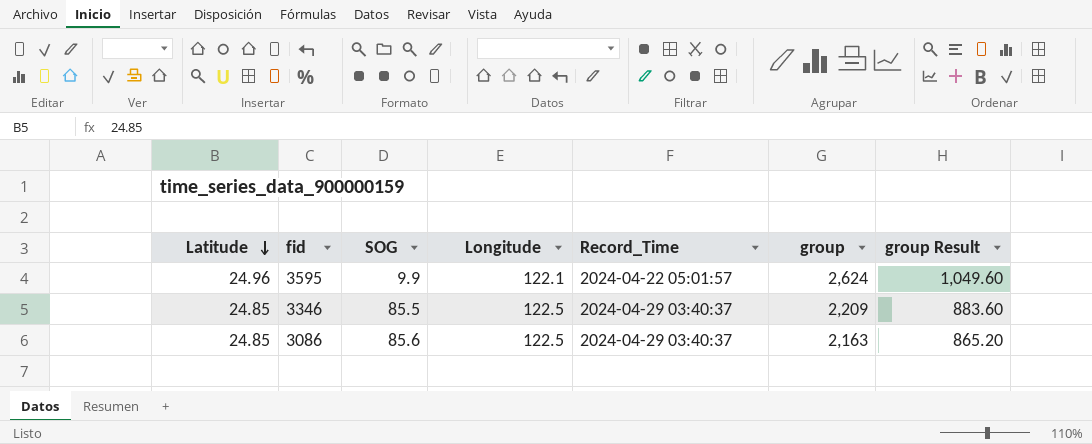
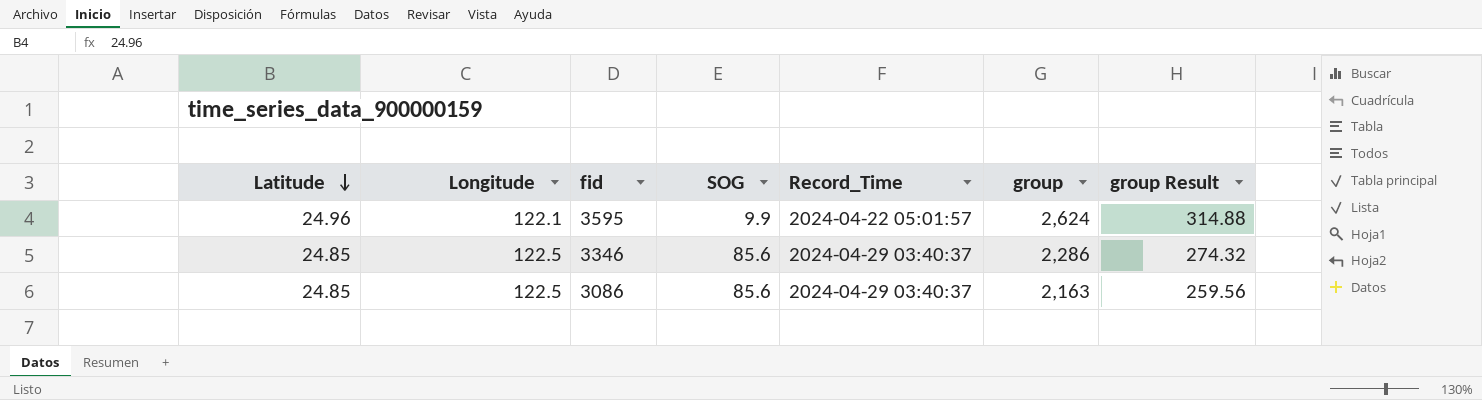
column Longitude | position: 4 -> 2
column group Result | formula: [group] * 0.4 -> [group] * 0.12
3346 | SOG: 85.5 -> 85.6
3346 | group: 2,209 -> 2,286

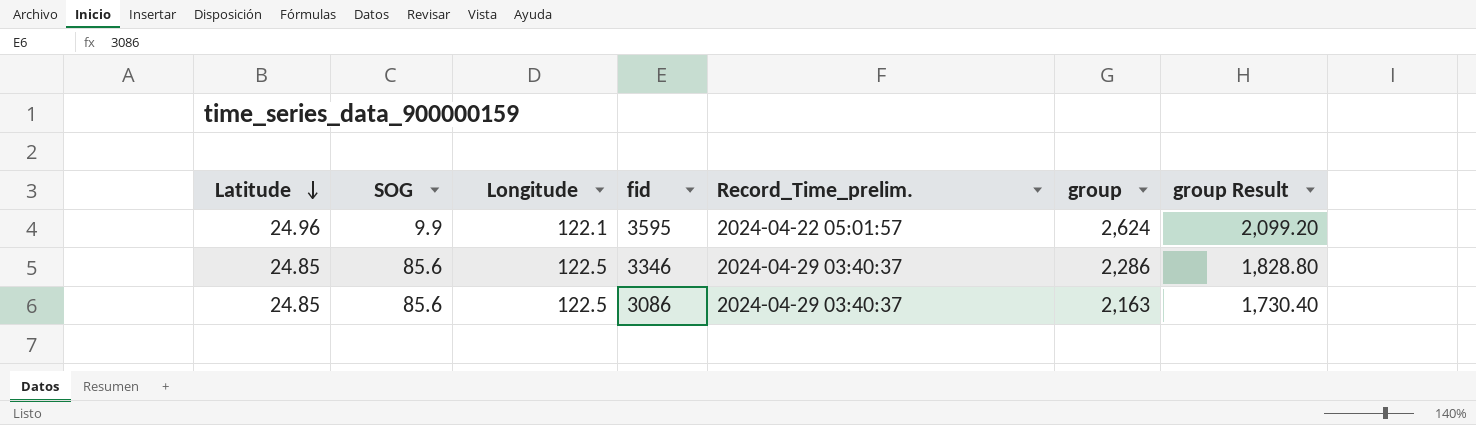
column SOG | position: 4 -> 2
column name: Record_Time -> Record_Time_prelim.
column group Result | formula: [group] * 0.12 -> [group] * 0.8

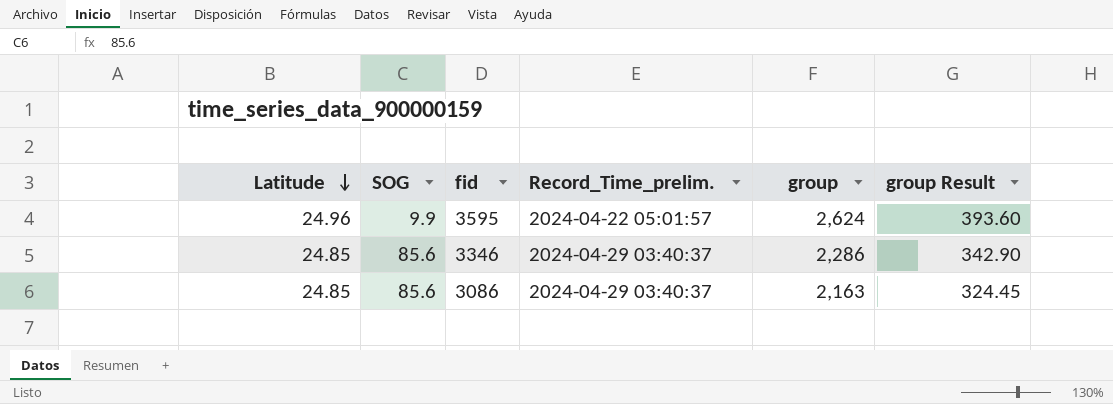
column Longitude | position: 3 -> none
column group Result | formula: [group] * 0.8 -> [group] * 0.15

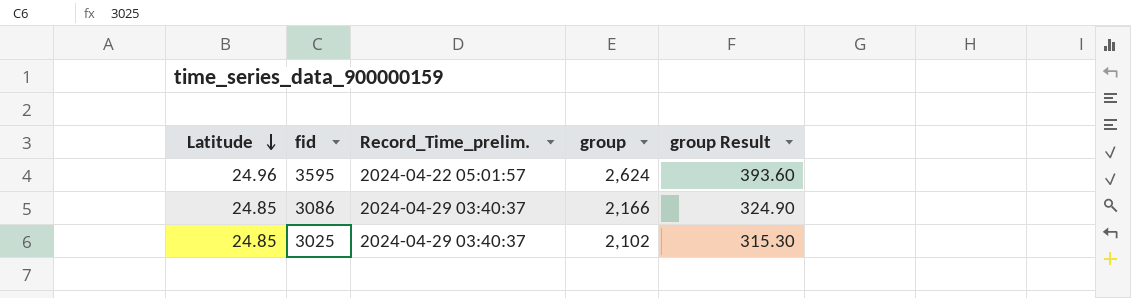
column SOG | position: 2 -> none
row 3346: 24.85 | 85.6 | 2024-04-29 03:40:37 | 2,286 | 342.90 -> none
3086 | group: 2,163 -> 2,166
3086 | group Result: 324.45 -> 324.90
row 3025: none -> 24.85 | 2024-04-29 03:40:37 | 2,102 | 315.30

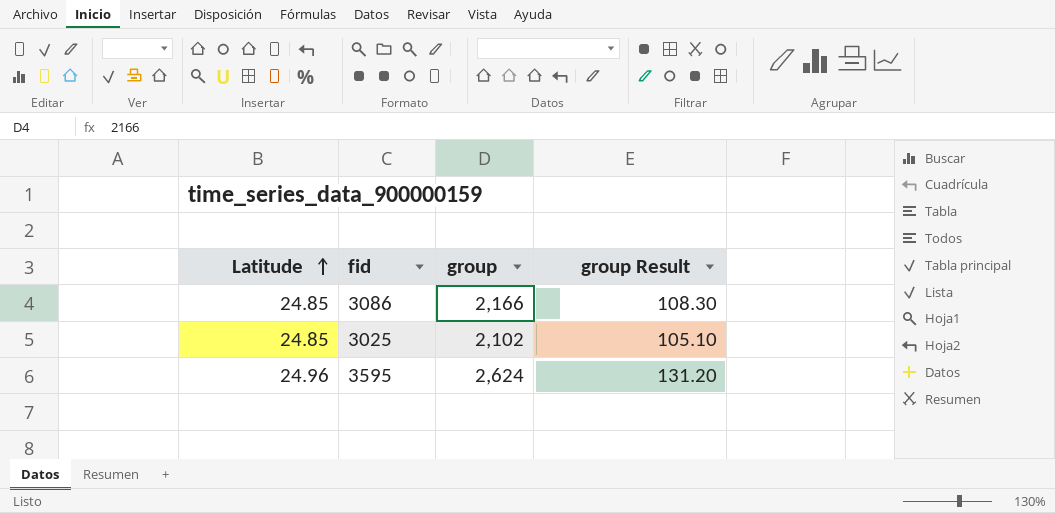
row order: Latitude descending -> Latitude ascending
column Record_Time_prelim. | position: 3 -> none
column group Result | formula: [group] * 0.15 -> [group] * 0.05

